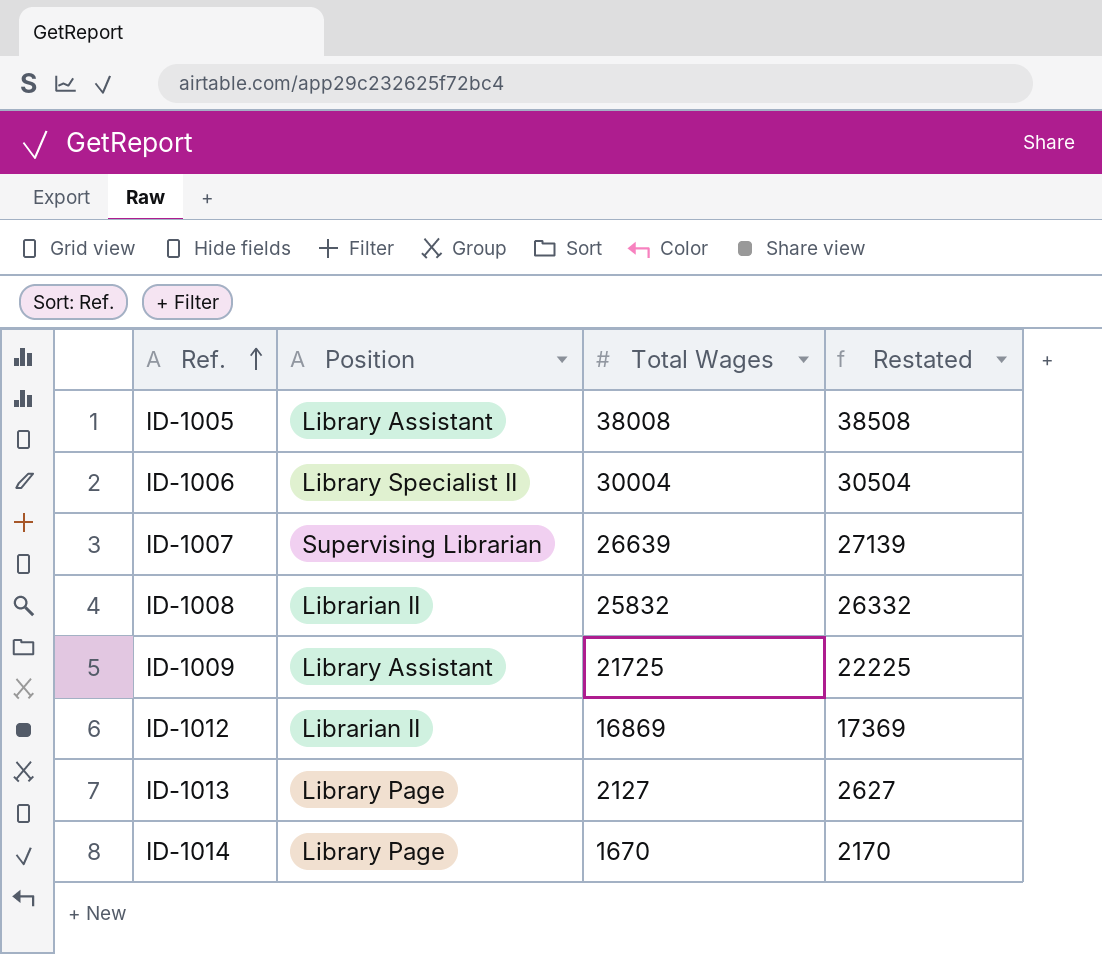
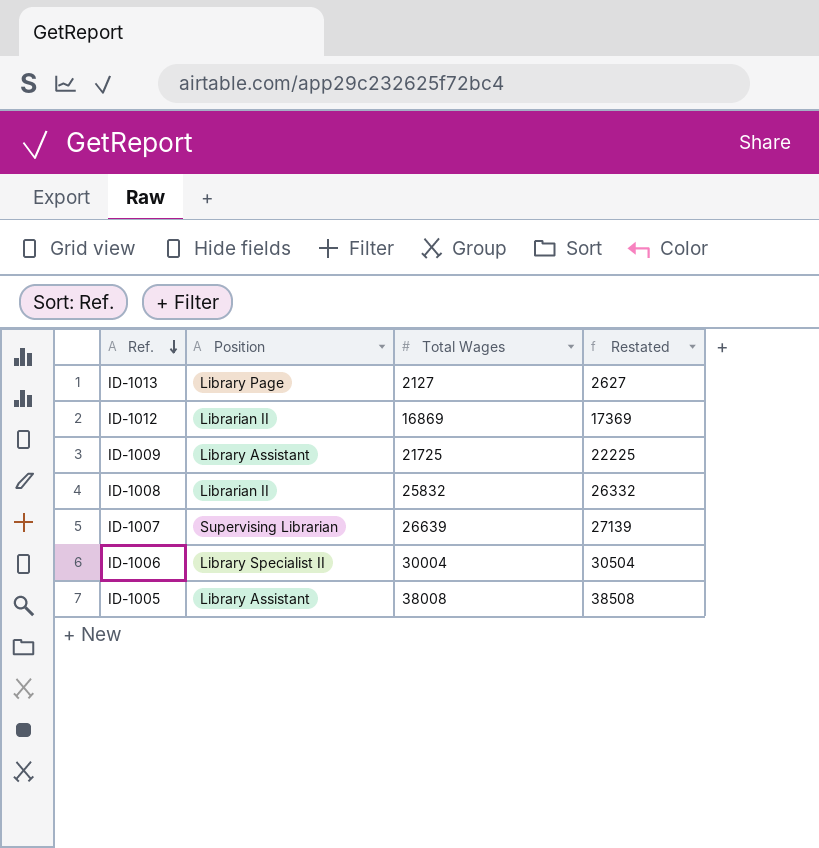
row order: Ref. ascending -> Ref. descending
row ID-1014: Library Page | 1670 | 2170 -> none

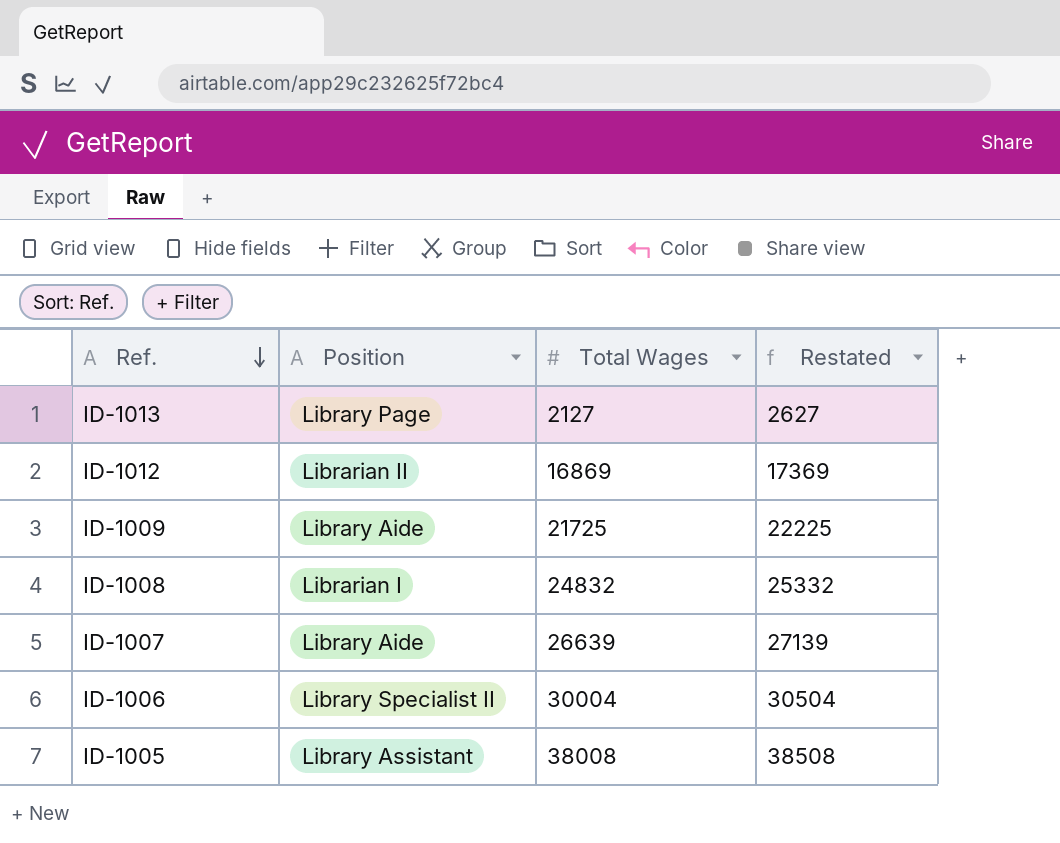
ID-1009 | Position: Library Assistant -> Library Aide
ID-1008 | Position: Librarian II -> Librarian I
ID-1008 | Total Wages: 25832 -> 24832
ID-1008 | Restated: 26332 -> 25332
ID-1007 | Position: Supervising Librarian -> Library Aide

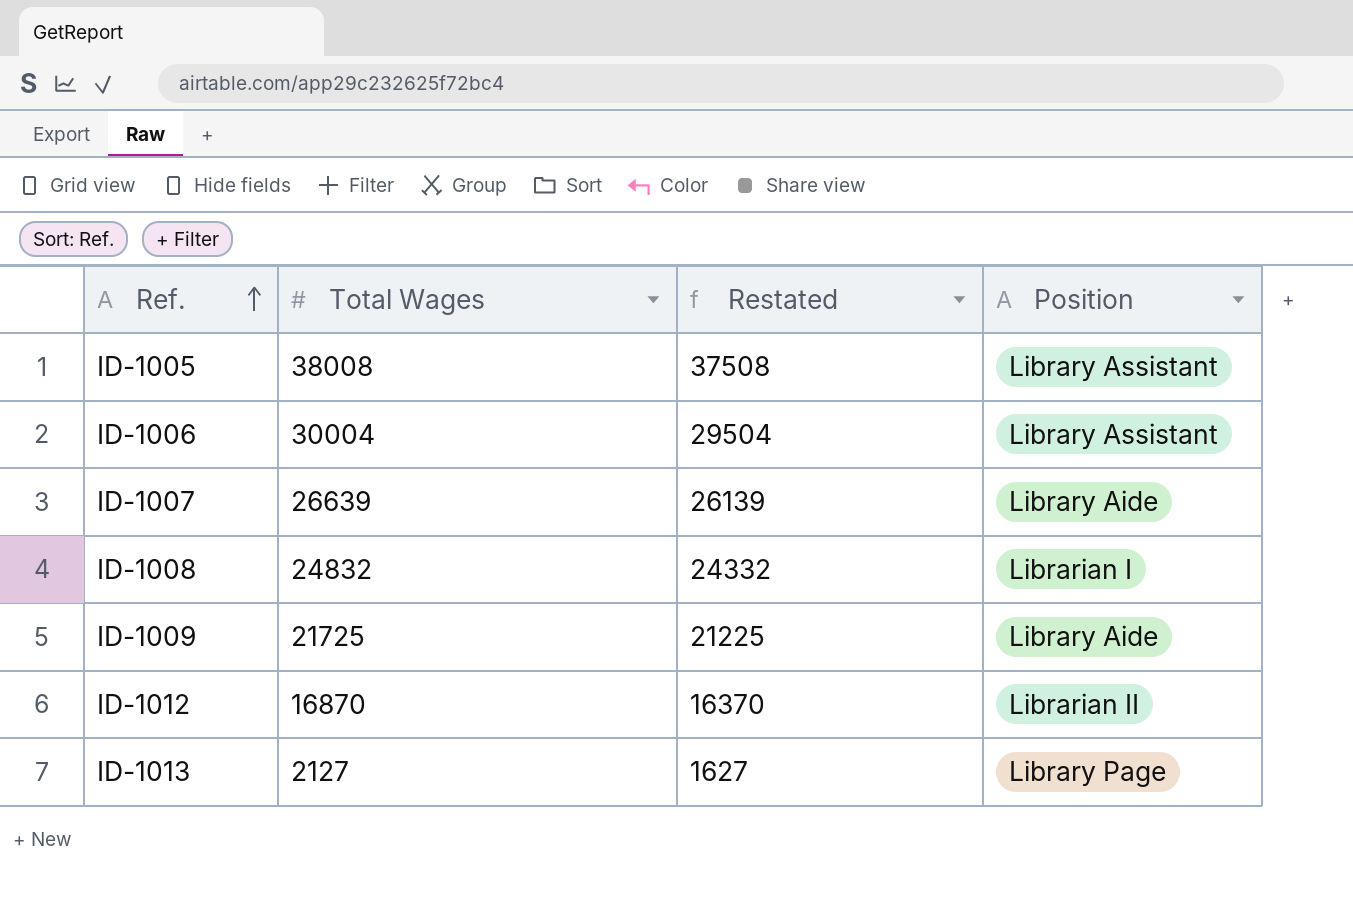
row order: Ref. descending -> Ref. ascending
column Restated | formula: [Total Wages] + 500 -> [Total Wages] - 500
column Position | position: 2 -> 4
ID-1006 | Position: Library Specialist II -> Library Assistant
ID-1012 | Total Wages: 16869 -> 16870

